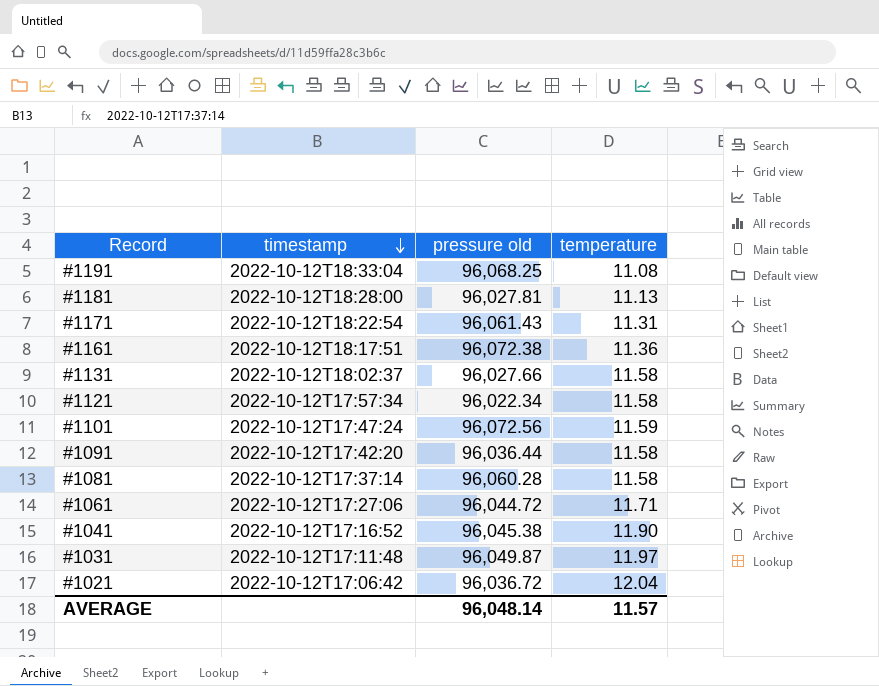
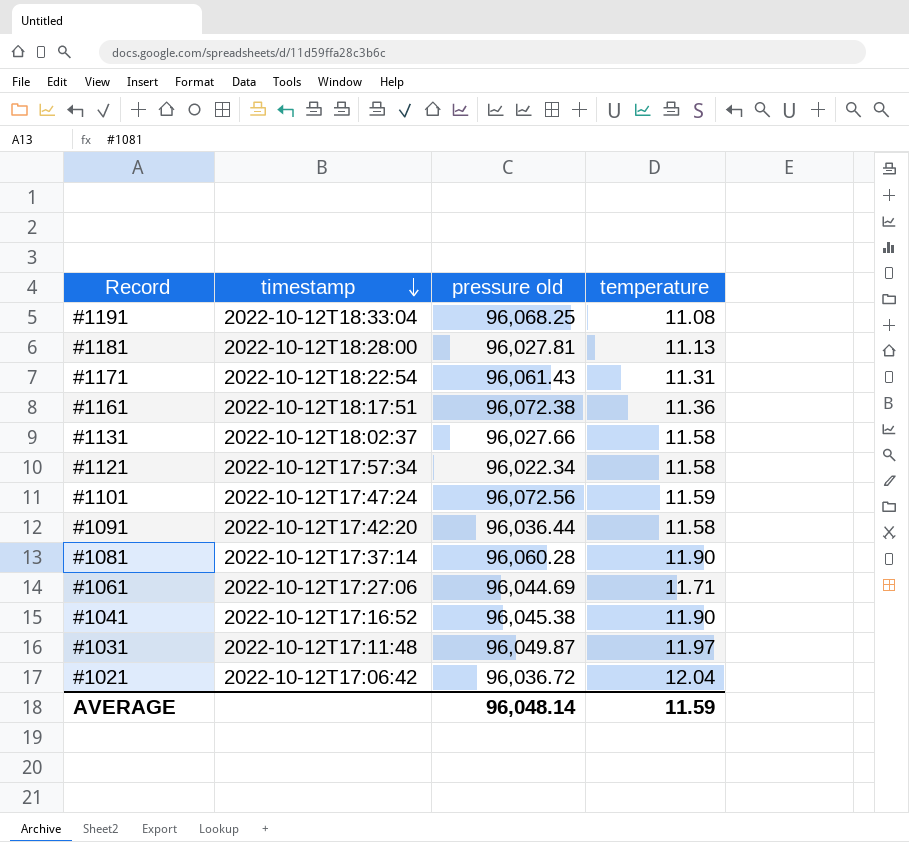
#1081 | temperature: 11.58 -> 11.90
#1061 | pressure old: 96,044.72 -> 96,044.69
AVERAGE | temperature: 11.57 -> 11.59

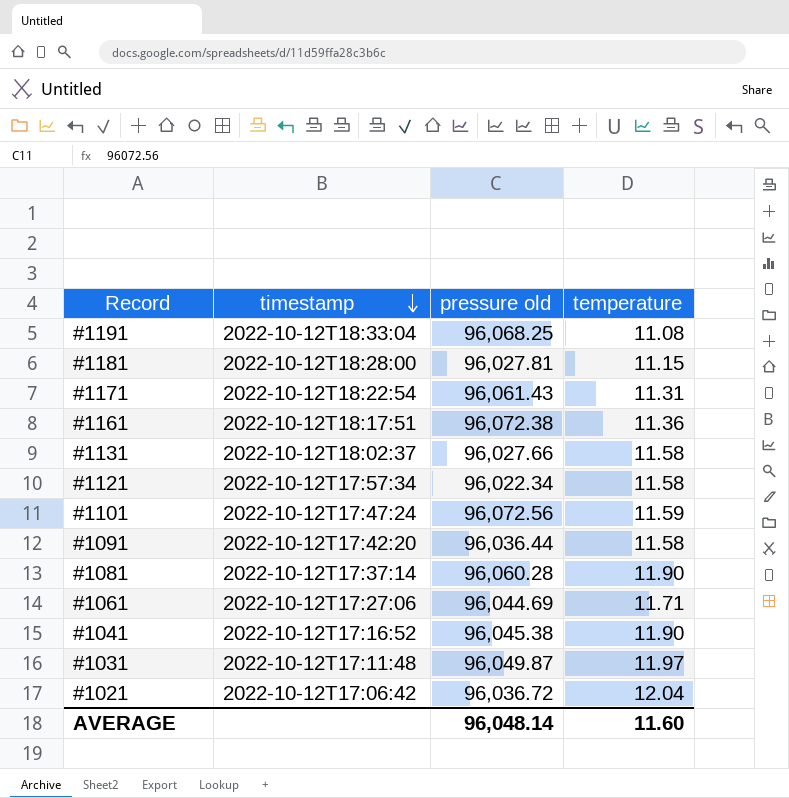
#1181 | temperature: 11.13 -> 11.15
AVERAGE | temperature: 11.59 -> 11.60

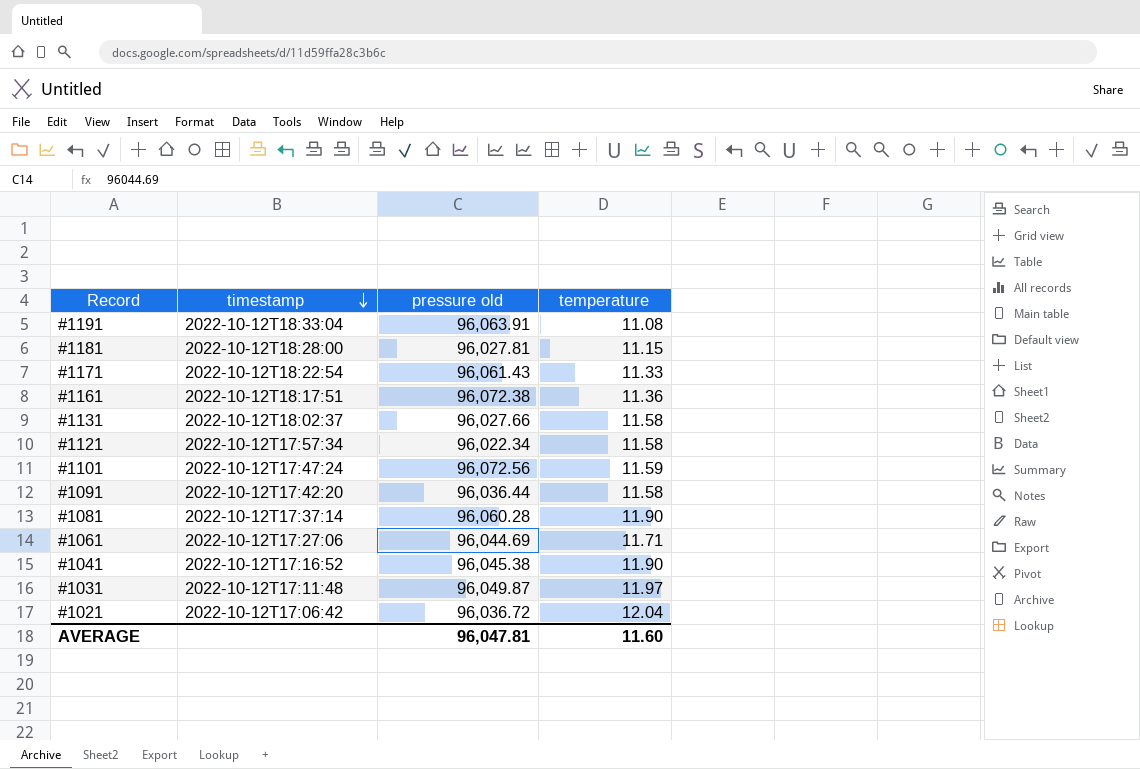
#1191 | pressure old: 96,068.25 -> 96,063.91
#1171 | temperature: 11.31 -> 11.33
AVERAGE | pressure old: 96,048.14 -> 96,047.81

